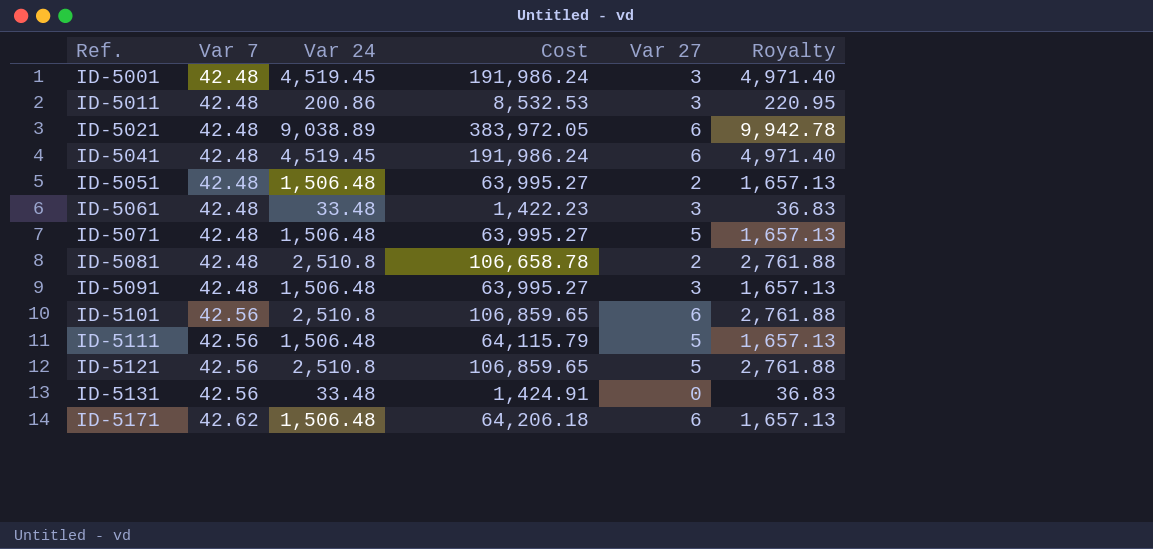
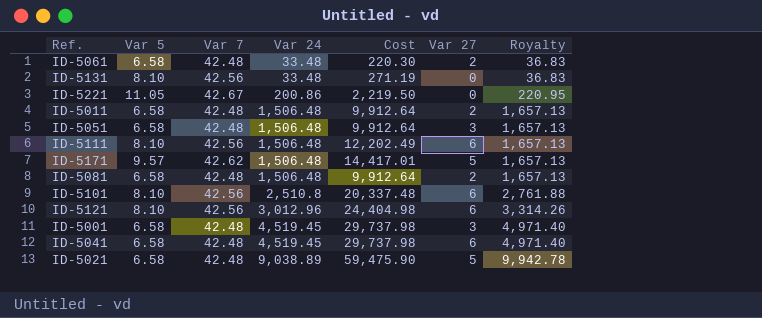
row order: Ref. ascending -> Var 24 ascending
column Var 5 | position: none -> 2
column Cost | formula: [Var 7] * [Var 24] -> [Var 5] * [Var 24]
row ID-5071: 42.48 | 1,506.48 | 63,995.27 | 5 | 1,657.13 -> none
row ID-5091: 42.48 | 1,506.48 | 63,995.27 | 3 | 1,657.13 -> none
ID-5061 | Var 27: 3 -> 2
row ID-5221: none -> 11.05 | 42.67 | 200.86 | 2,219.50 | 0 | 220.95
ID-5011 | Var 24: 200.86 -> 1,506.48
ID-5011 | Var 27: 3 -> 2
ID-5011 | Royalty: 220.95 -> 1,657.13
ID-5051 | Var 27: 2 -> 3
ID-5111 | Var 27: 5 -> 6
ID-5171 | Var 27: 6 -> 5
ID-5081 | Var 24: 2,510.8 -> 1,506.48
ID-5081 | Royalty: 2,761.88 -> 1,657.13
ID-5121 | Var 24: 2,510.8 -> 3,012.96
ID-5121 | Var 27: 5 -> 6
ID-5121 | Royalty: 2,761.88 -> 3,314.26
ID-5021 | Var 27: 6 -> 5

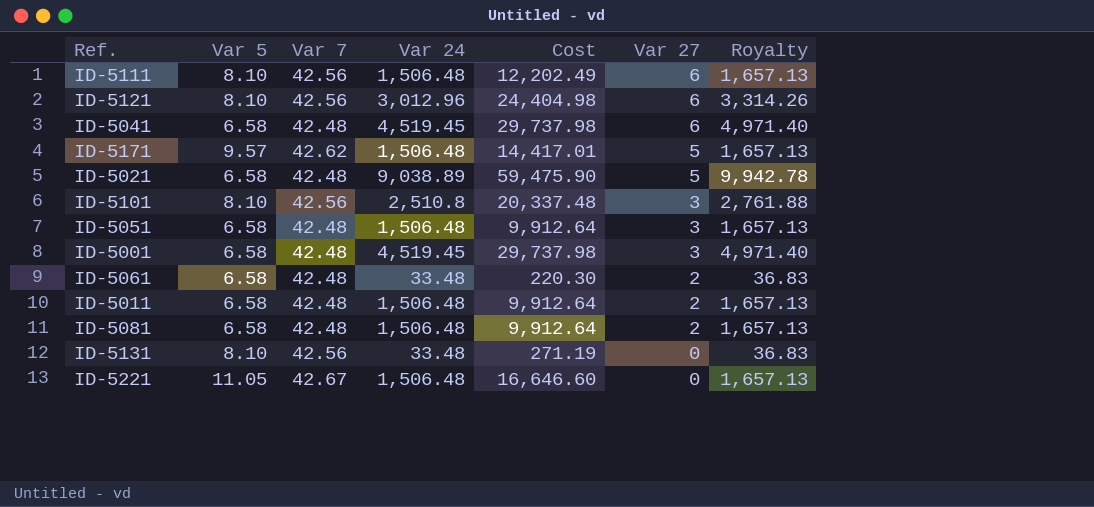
row order: Var 24 ascending -> Var 27 descending
ID-5101 | Var 27: 6 -> 3
ID-5221 | Var 24: 200.86 -> 1,506.48
ID-5221 | Cost: 2,219.50 -> 16,646.60
ID-5221 | Royalty: 220.95 -> 1,657.13

